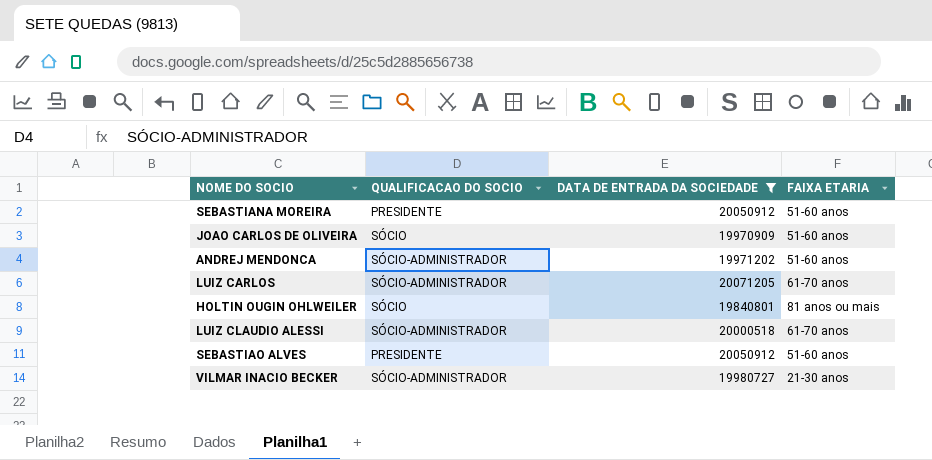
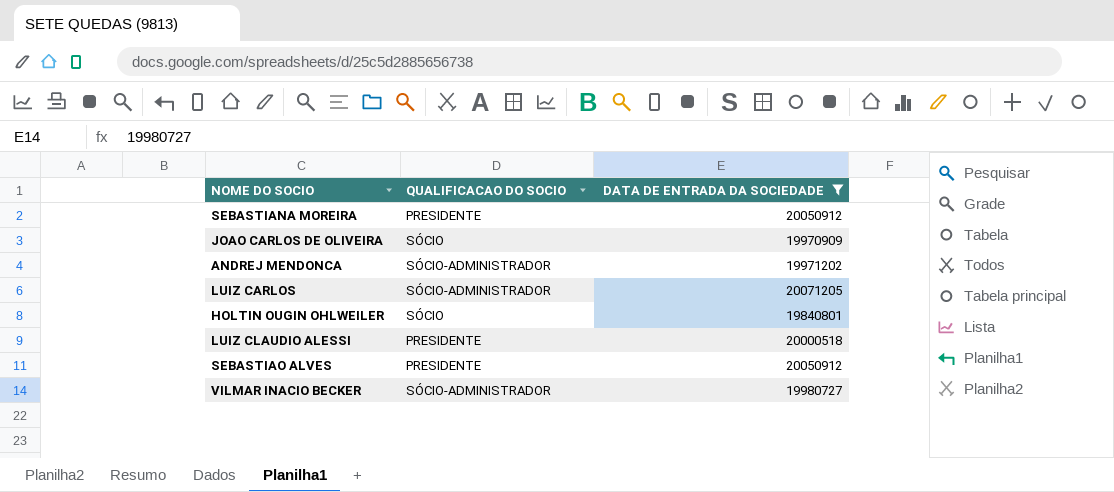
column FAIXA ETARIA | position: 4 -> none
LUIZ CLAUDIO ALESSI | QUALIFICACAO DO SOCIO: SÓCIO-ADMINISTRADOR -> PRESIDENTE

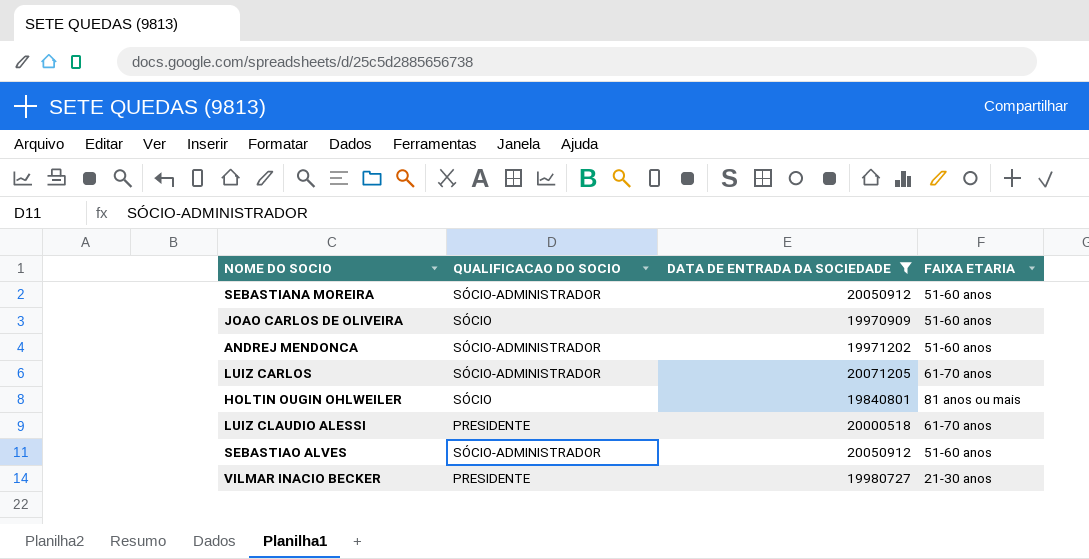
column FAIXA ETARIA | position: none -> 4
SEBASTIANA MOREIRA | QUALIFICACAO DO SOCIO: PRESIDENTE -> SÓCIO-ADMINISTRADOR
SEBASTIAO ALVES | QUALIFICACAO DO SOCIO: PRESIDENTE -> SÓCIO-ADMINISTRADOR
VILMAR INACIO BECKER | QUALIFICACAO DO SOCIO: SÓCIO-ADMINISTRADOR -> PRESIDENTE

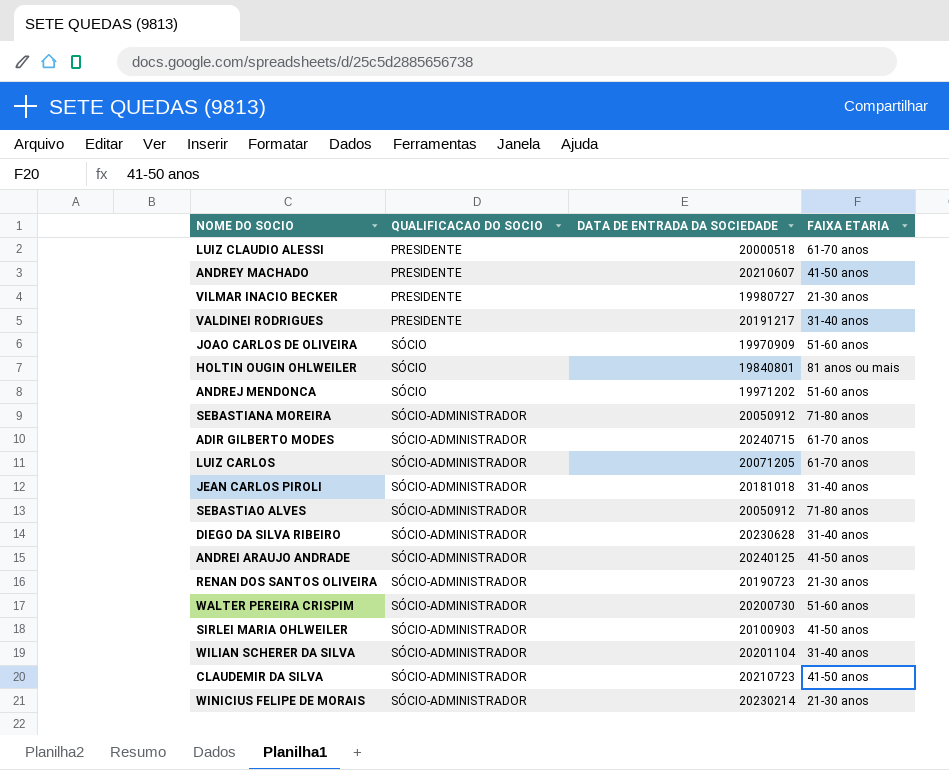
filter: DATA DE ENTRADA DA SOCIEDADE <= 20071205 -> none
row order: none -> QUALIFICACAO DO SOCIO ascending
ANDREJ MENDONCA | QUALIFICACAO DO SOCIO: SÓCIO-ADMINISTRADOR -> SÓCIO
SEBASTIANA MOREIRA | FAIXA ETARIA: 51-60 anos -> 71-80 anos
SEBASTIAO ALVES | FAIXA ETARIA: 51-60 anos -> 71-80 anos

